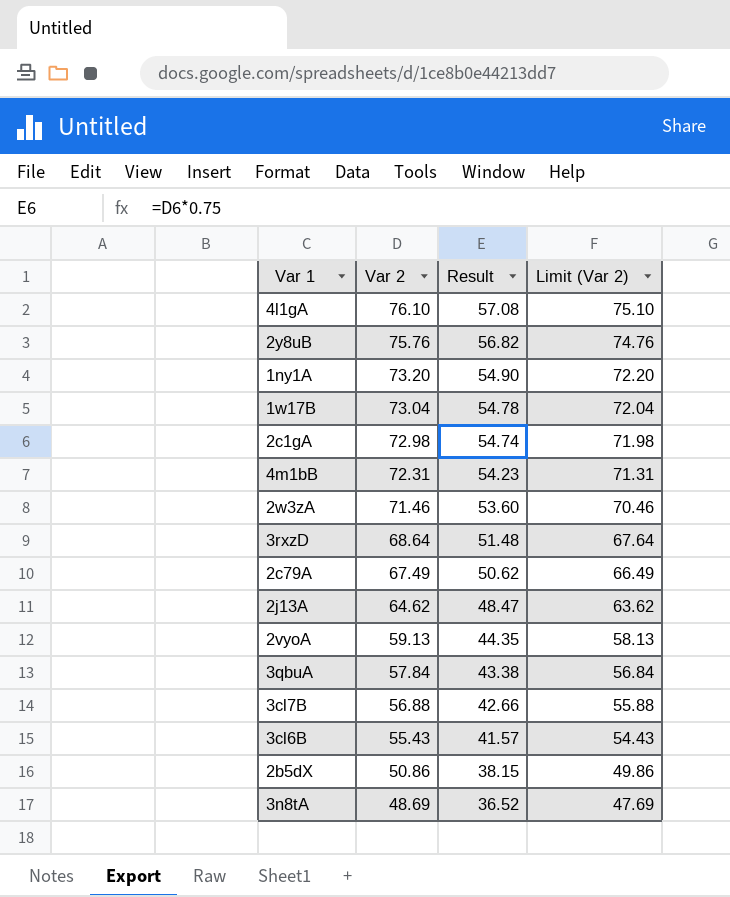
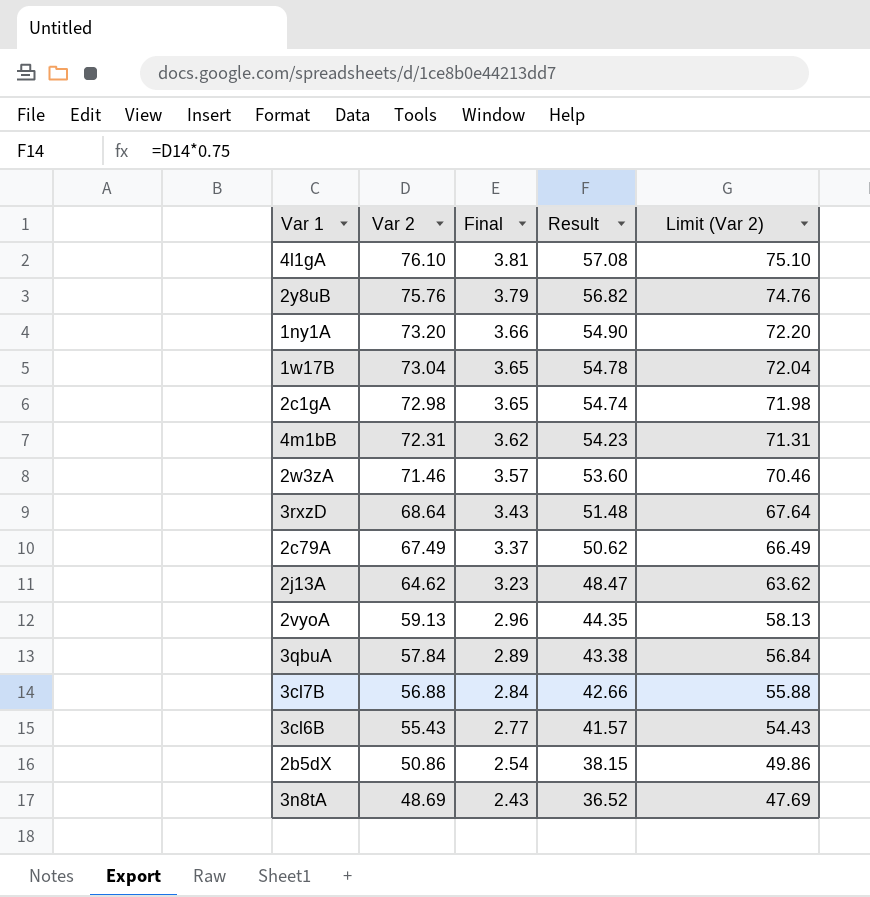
column Final | formula: none -> [Var 2] * 0.05

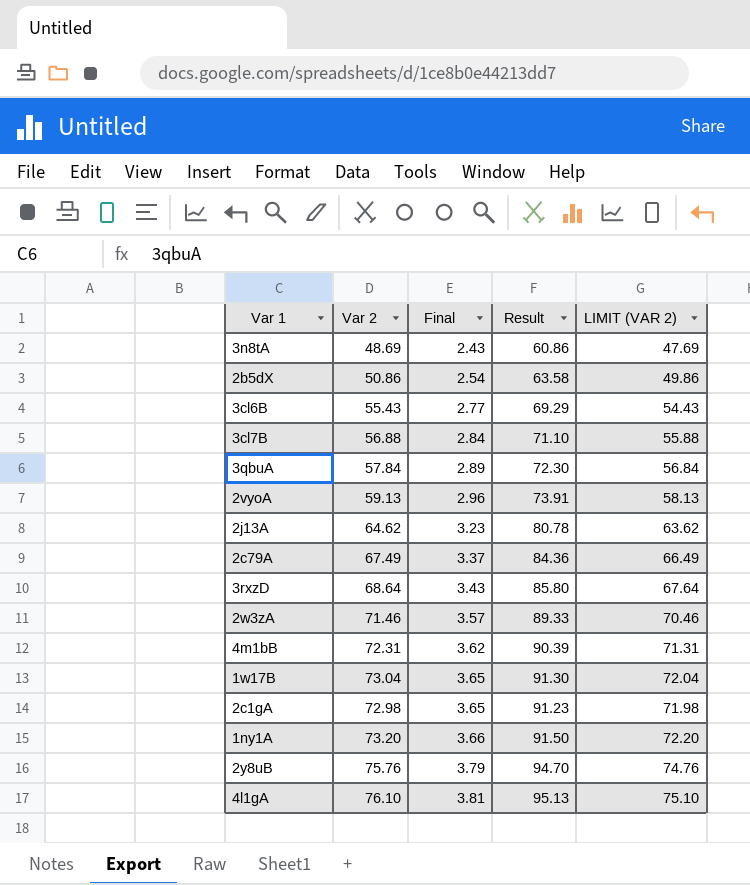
row order: Var 2 descending -> Final ascending
column Result | formula: [Var 2] * 0.75 -> [Var 2] * 1.25
column name: Limit (Var 2) -> LIMIT (VAR 2)

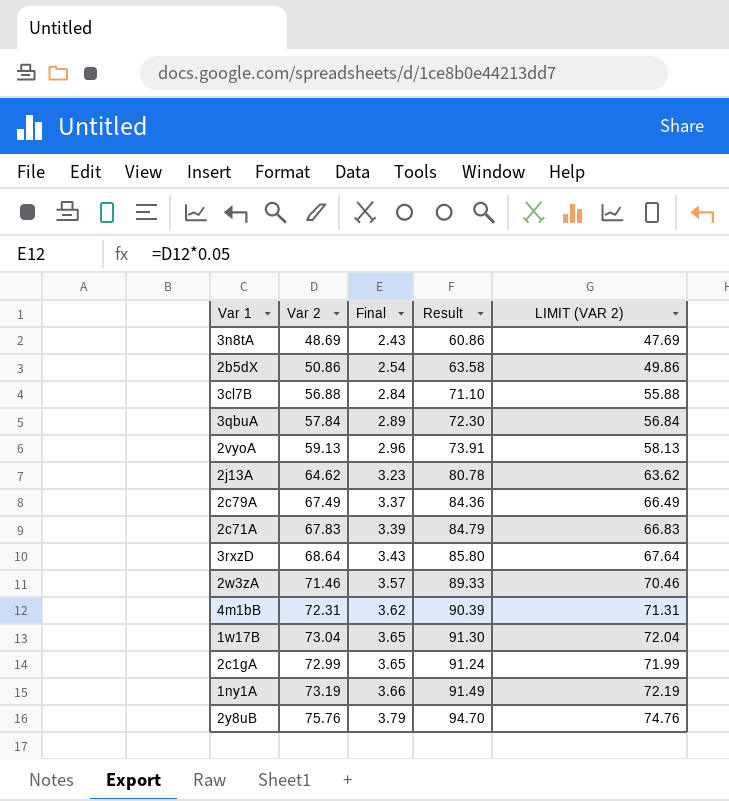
row 3cl6B: 55.43 | 2.77 | 69.29 | 54.43 -> none
row 4l1gA: 76.10 | 3.81 | 95.13 | 75.10 -> none
row 2c71A: none -> 67.83 | 3.39 | 84.79 | 66.83
2c1gA | Var 2: 72.98 -> 72.99
2c1gA | Result: 91.23 -> 91.24
2c1gA | LIMIT (VAR 2): 71.98 -> 71.99
1ny1A | Var 2: 73.20 -> 73.19
1ny1A | Result: 91.50 -> 91.49
1ny1A | LIMIT (VAR 2): 72.20 -> 72.19

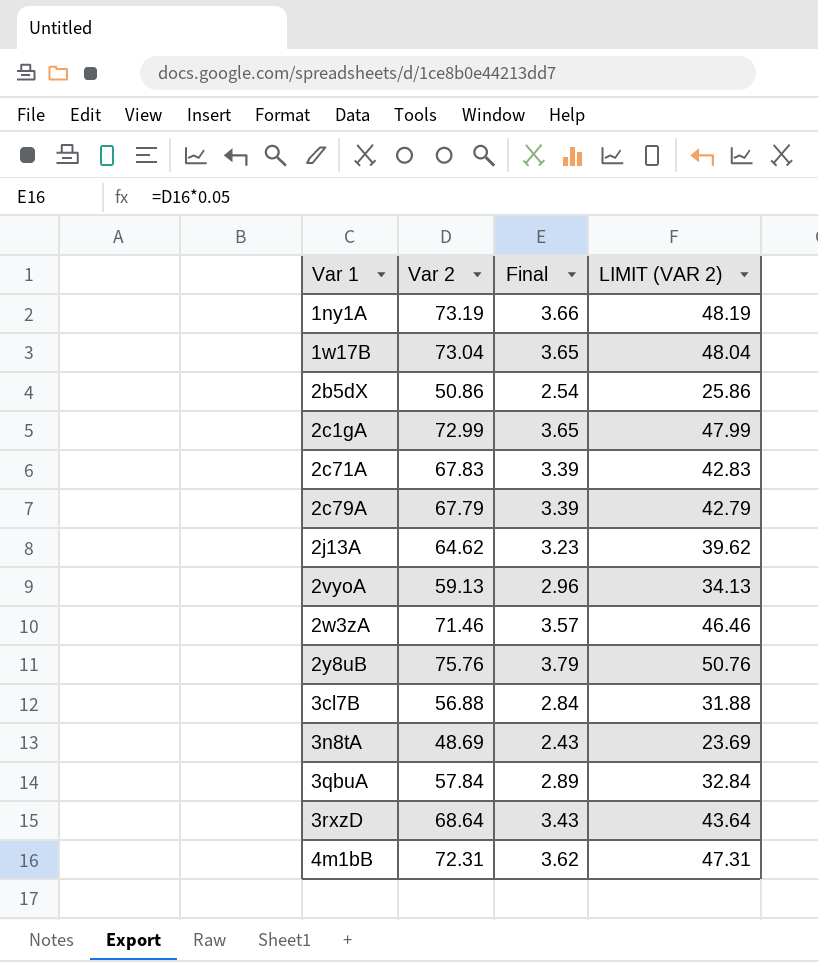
row order: Final ascending -> Var 1 ascending
column Result | formula: [Var 2] * 1.25 -> none
column LIMIT (VAR 2) | formula: [Var 2] - 1 -> [Var 2] - 25
2c79A | Var 2: 67.49 -> 67.79
2c79A | Final: 3.37 -> 3.39

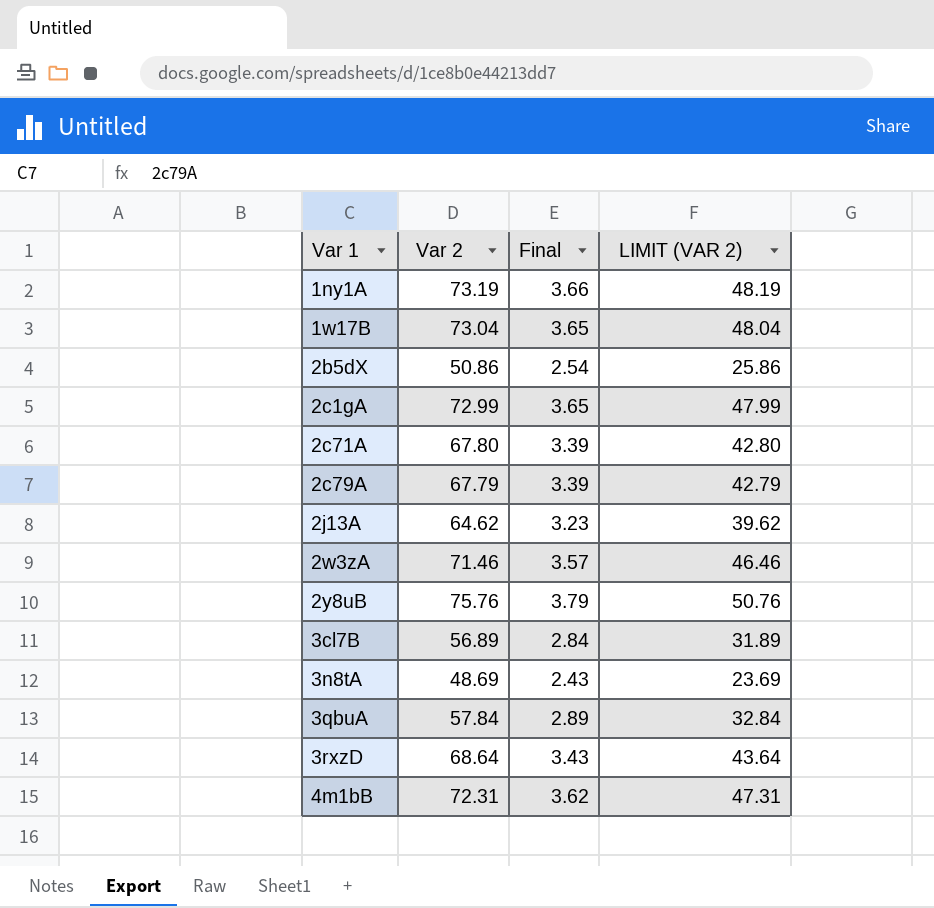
row 2vyoA: 59.13 | 2.96 | 34.13 -> none
2c71A | Var 2: 67.83 -> 67.80
2c71A | LIMIT (VAR 2): 42.83 -> 42.80
3cl7B | Var 2: 56.88 -> 56.89
3cl7B | LIMIT (VAR 2): 31.88 -> 31.89

